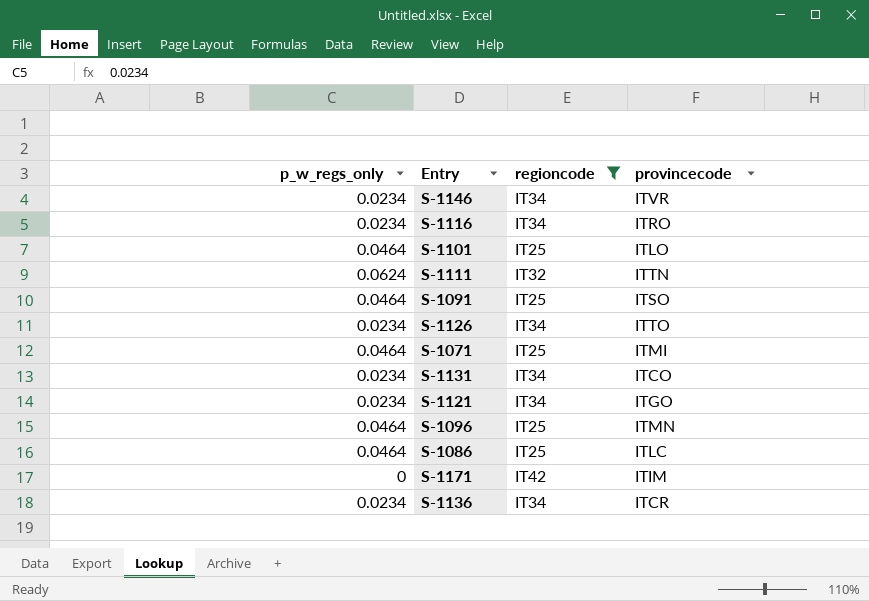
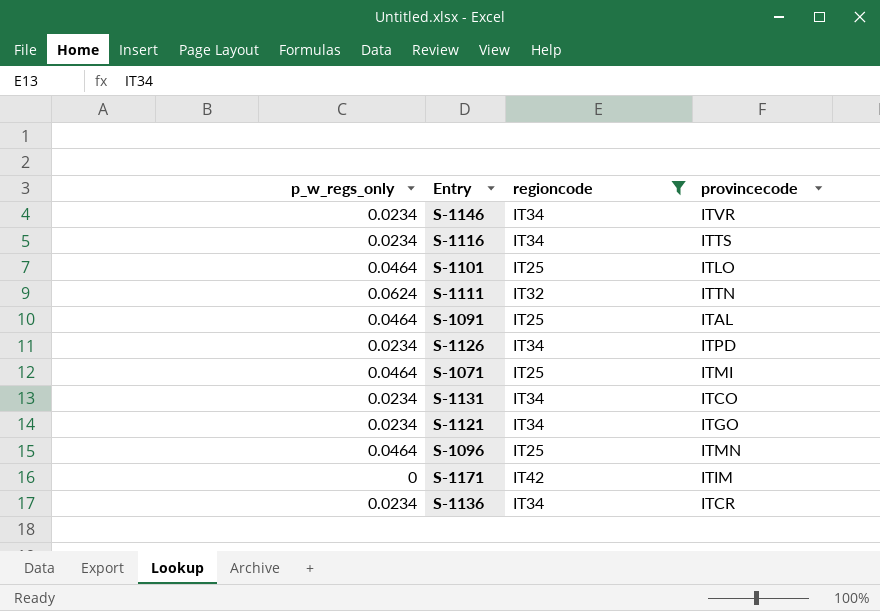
row S-1086: 0.0464 | IT25 | ITLC -> none
S-1116 | provincecode: ITRO -> ITTS
S-1091 | provincecode: ITSO -> ITAL
S-1126 | provincecode: ITTO -> ITPD

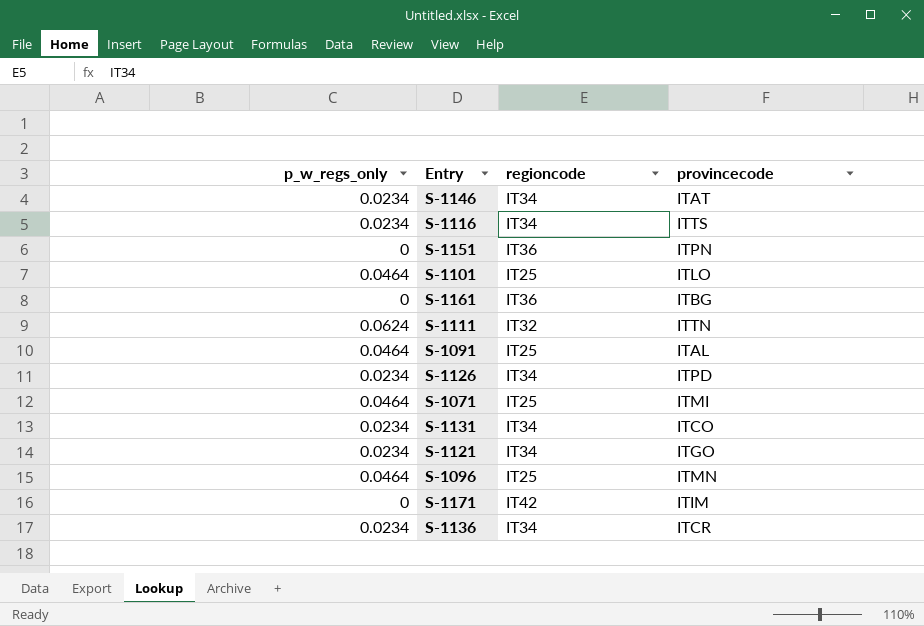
filter: regioncode != IT36 -> none
S-1146 | provincecode: ITVR -> ITAT

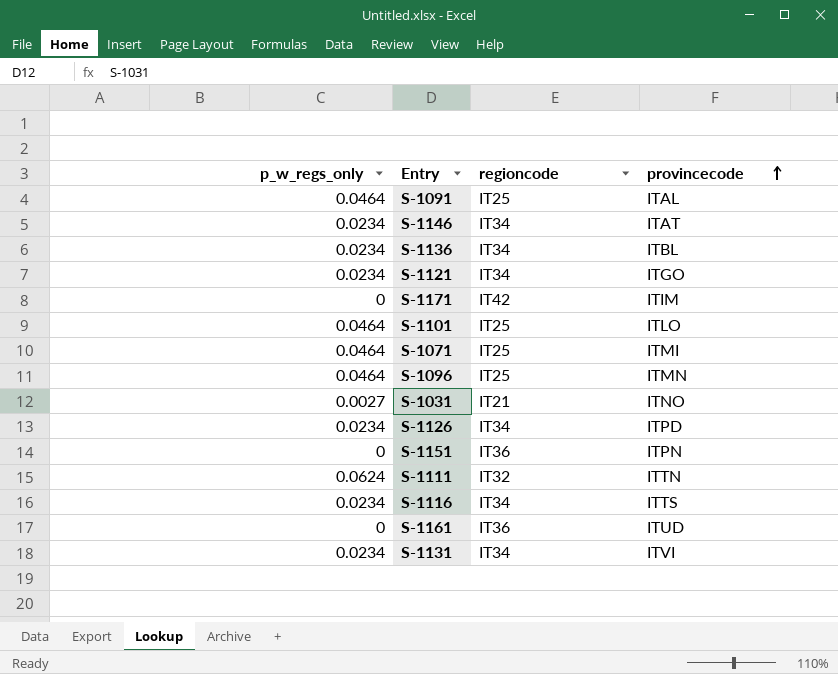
row order: none -> provincecode ascending
S-1136 | provincecode: ITCR -> ITBL
row S-1031: none -> 0.0027 | IT21 | ITNO
S-1161 | provincecode: ITBG -> ITUD
S-1131 | provincecode: ITCO -> ITVI

